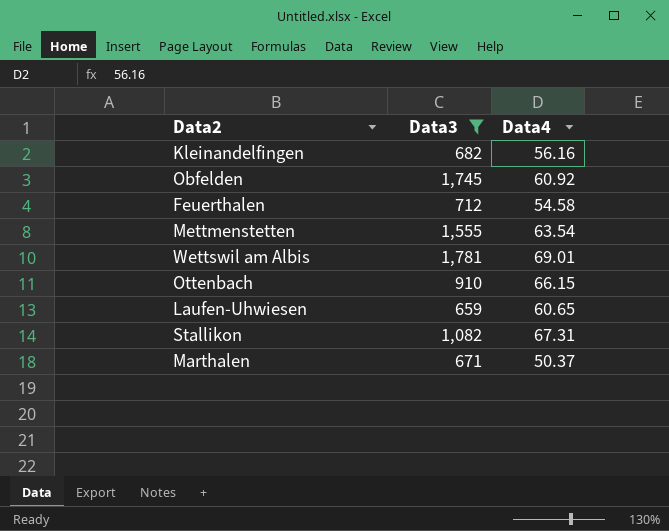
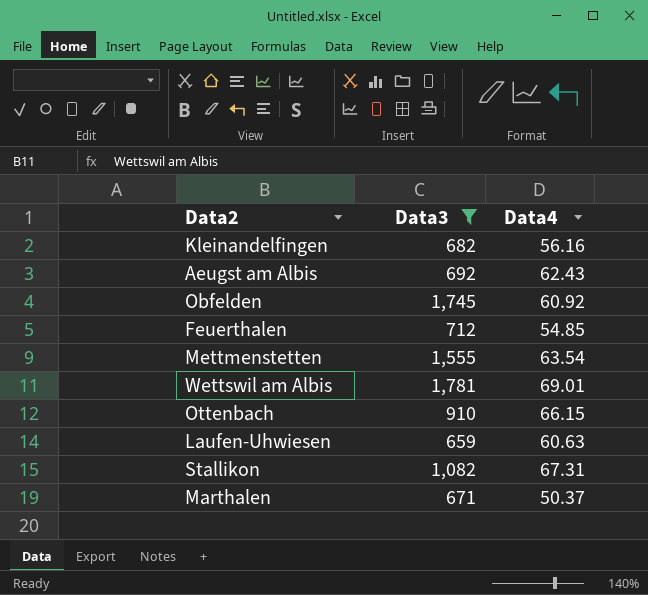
row Aeugst am Albis: none -> 692 | 62.43
Feuerthalen | Data4: 54.58 -> 54.85
Laufen-Uhwiesen | Data4: 60.65 -> 60.63

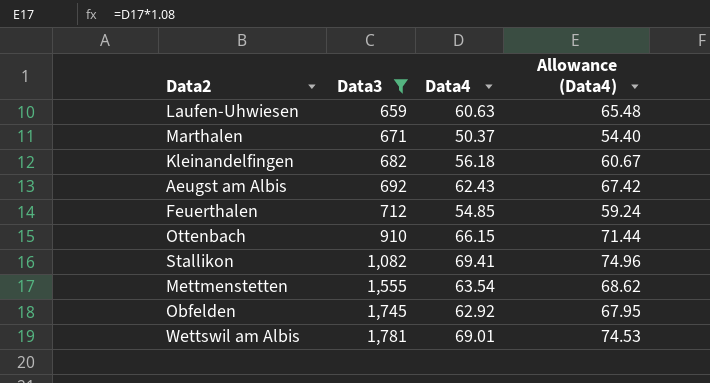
row order: none -> Data3 ascending
column Allowance (Data4) | formula: none -> [Data4] * 1.08
Kleinandelfingen | Data4: 56.16 -> 56.18
Stallikon | Data4: 67.31 -> 69.41
Obfelden | Data4: 60.92 -> 62.92

